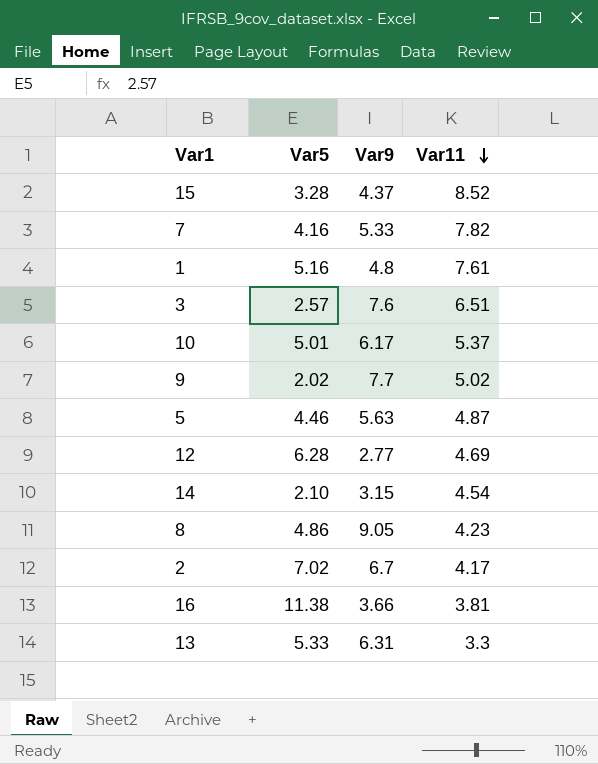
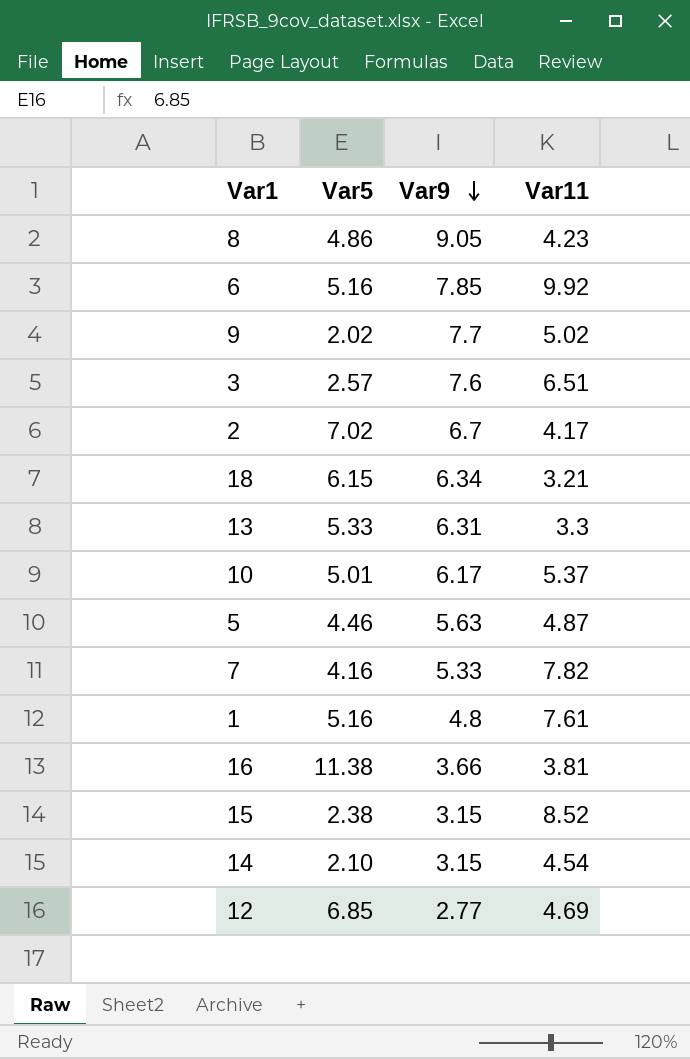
row order: Var11 descending -> Var9 descending
row 6: none -> 5.16 | 7.85 | 9.92
row 18: none -> 6.15 | 6.34 | 3.21
15 | Var5: 3.28 -> 2.38
15 | Var9: 4.37 -> 3.15
12 | Var5: 6.28 -> 6.85

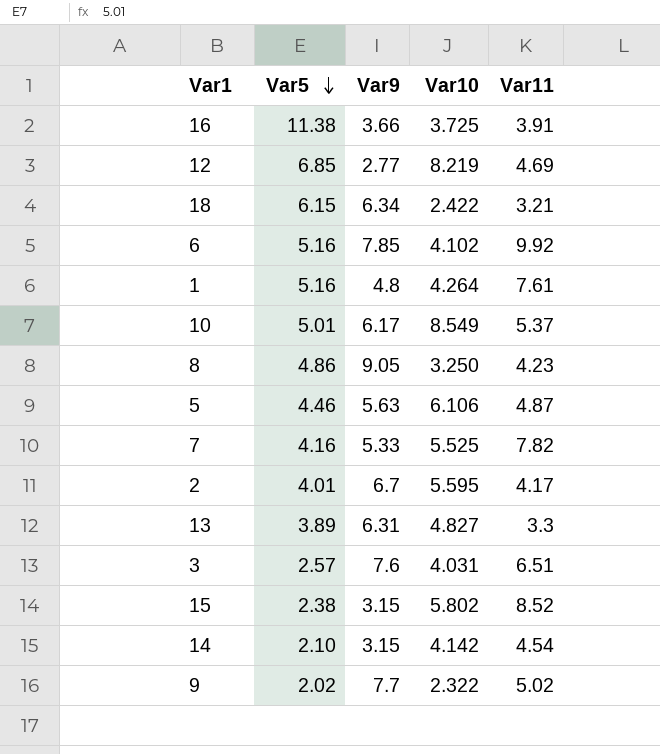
row order: Var9 descending -> Var5 descending
column Var10 | position: none -> 4
16 | Var11: 3.81 -> 3.91
2 | Var5: 7.02 -> 4.01
13 | Var5: 5.33 -> 3.89

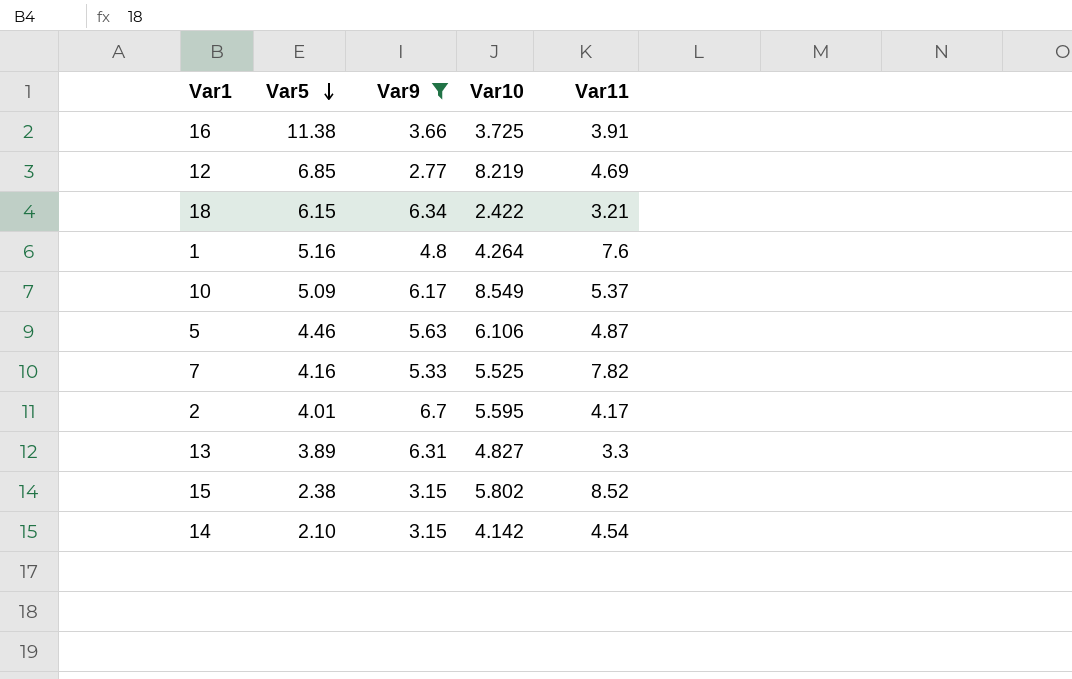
filter: none -> Var9 <= 6.7
1 | Var11: 7.61 -> 7.6
10 | Var5: 5.01 -> 5.09

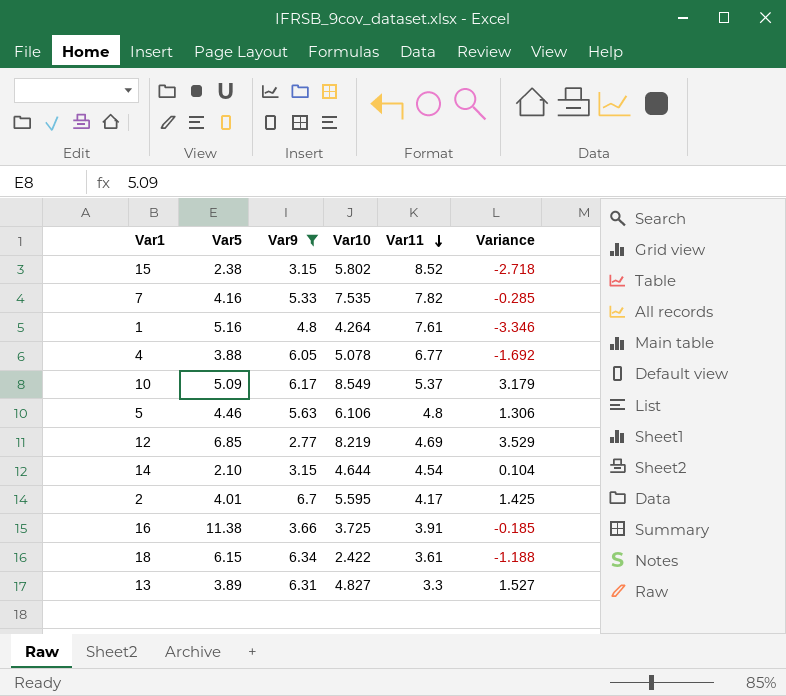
row order: Var5 descending -> Var11 descending
column Variance | formula: none -> [Var10] - [Var11]
7 | Var10: 5.525 -> 7.535
1 | Var11: 7.6 -> 7.61
row 4: none -> 3.88 | 6.05 | 5.078 | 6.77 | -1.692
5 | Var11: 4.87 -> 4.8
14 | Var10: 4.142 -> 4.644
18 | Var11: 3.21 -> 3.61

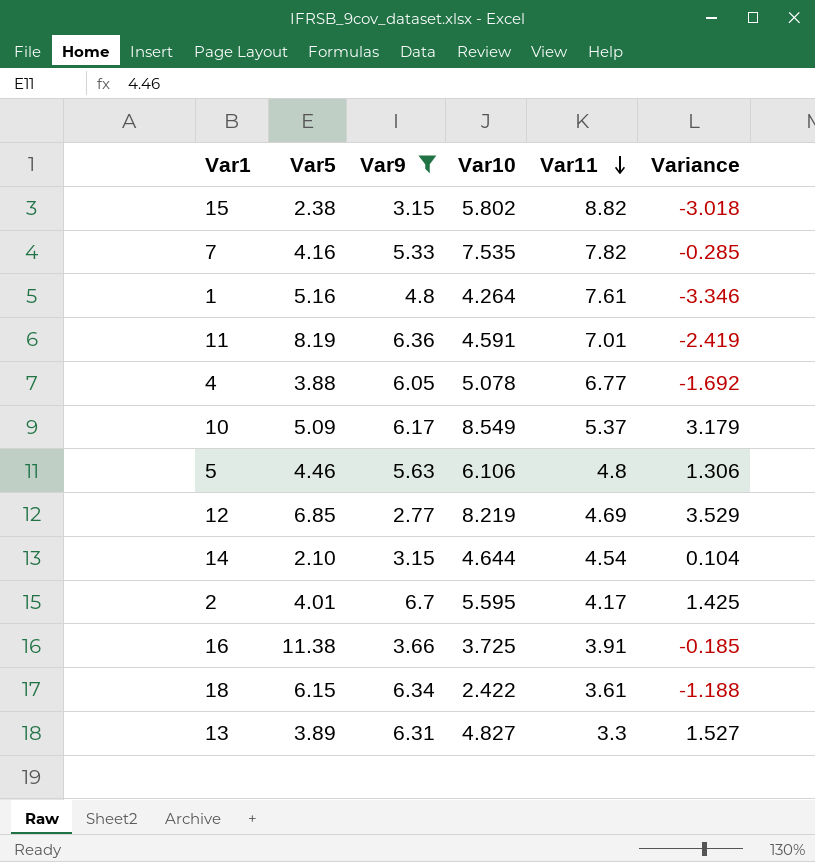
15 | Var11: 8.52 -> 8.82
15 | Variance: -2.718 -> -3.018
row 11: none -> 8.19 | 6.36 | 4.591 | 7.01 | -2.419

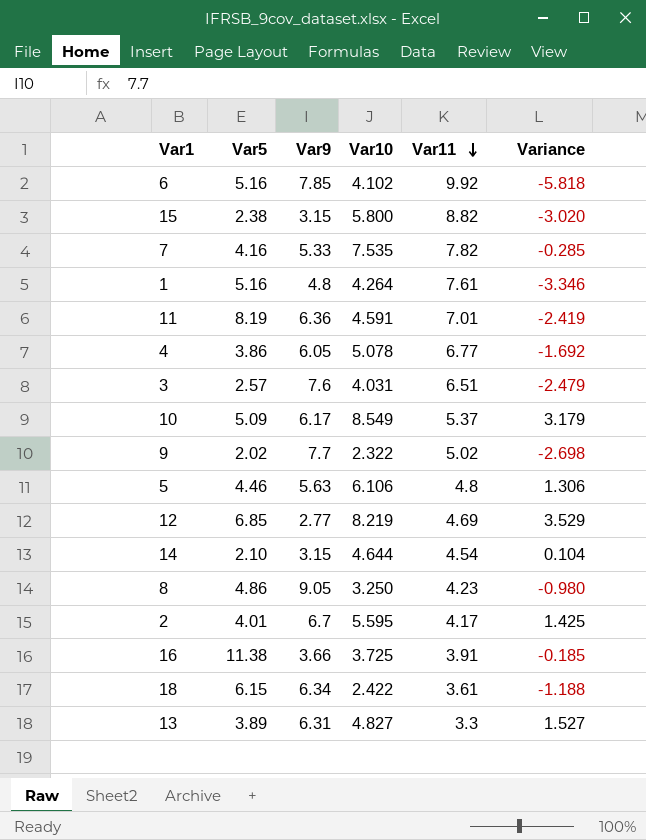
filter: Var9 <= 6.7 -> none
15 | Var10: 5.802 -> 5.800
15 | Variance: -3.018 -> -3.020
4 | Var5: 3.88 -> 3.86

